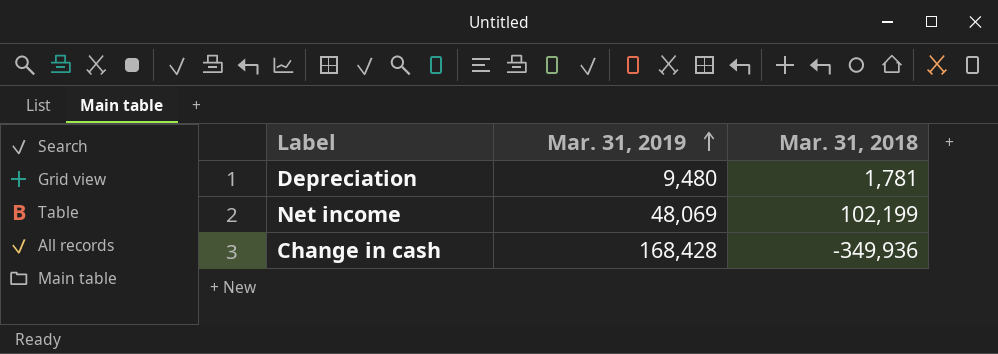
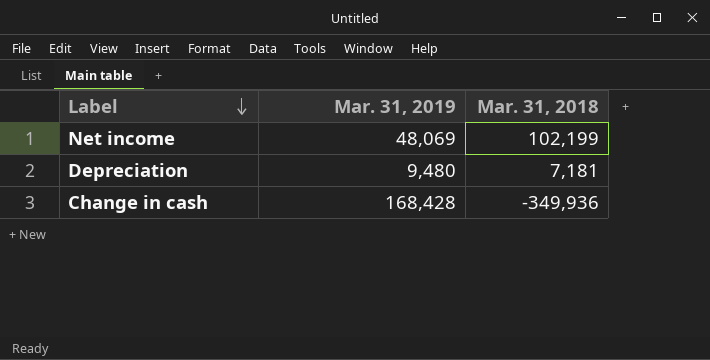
row order: Mar. 31, 2019 ascending -> Label descending
Depreciation | Mar. 31, 2018: 1,781 -> 7,181

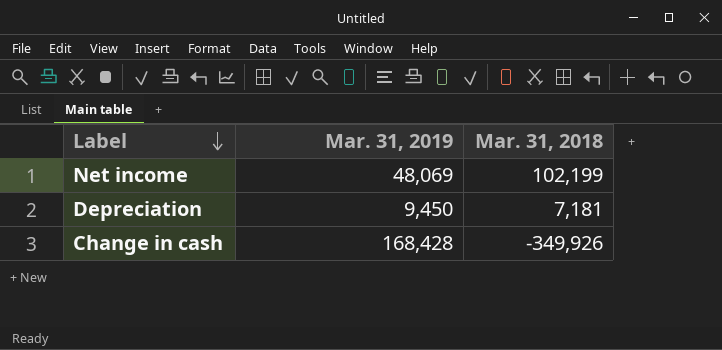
Depreciation | Mar. 31, 2019: 9,480 -> 9,450
Change in cash | Mar. 31, 2018: -349,936 -> -349,926

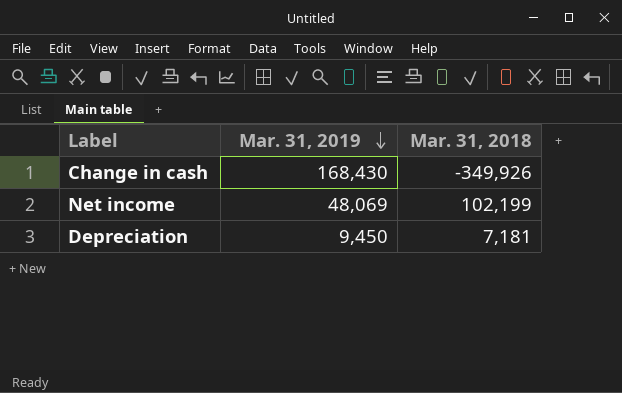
row order: Label descending -> Mar. 31, 2019 descending
Change in cash | Mar. 31, 2019: 168,428 -> 168,430

